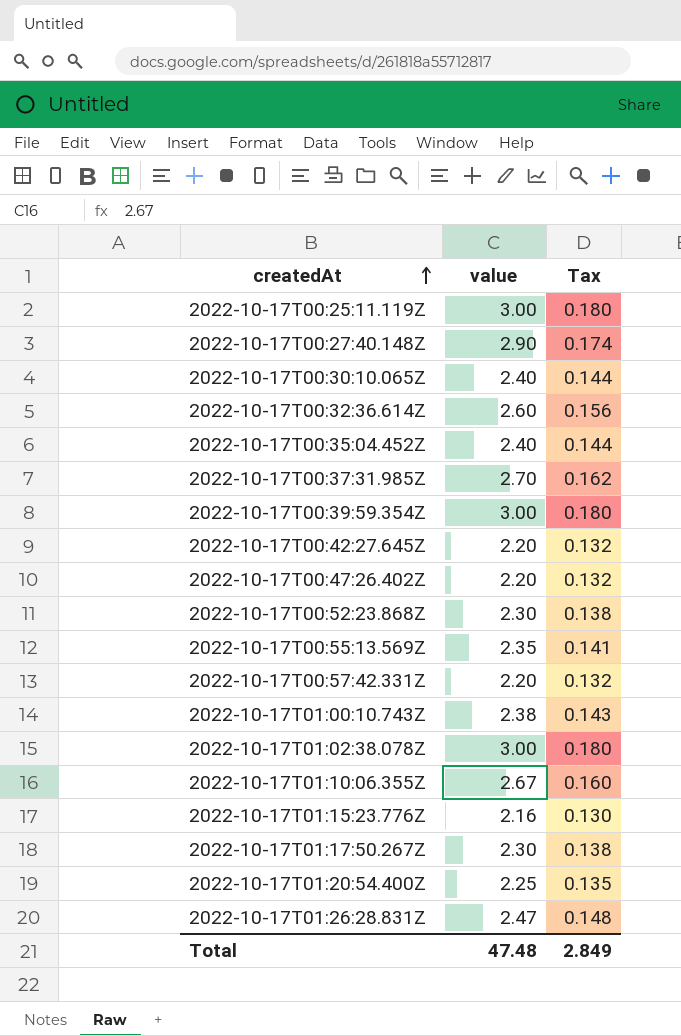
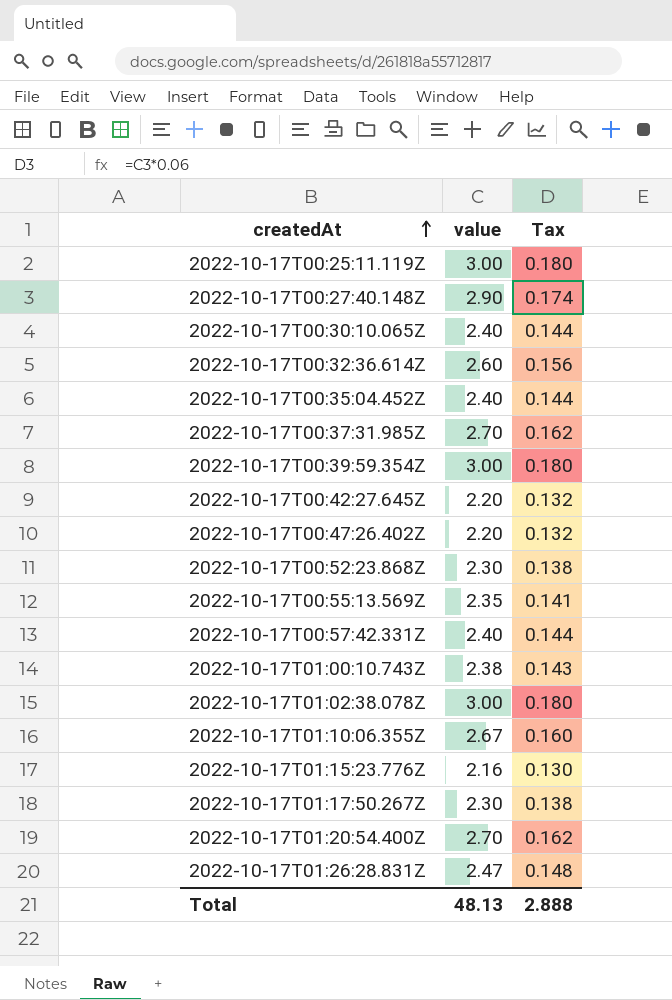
2022-10-17T00:57:42.331Z | value: 2.20 -> 2.40
2022-10-17T00:57:42.331Z | Tax: 0.132 -> 0.144
2022-10-17T01:20:54.400Z | value: 2.25 -> 2.70
2022-10-17T01:20:54.400Z | Tax: 0.135 -> 0.162
Total | value: 47.48 -> 48.13
Total | Tax: 2.849 -> 2.888

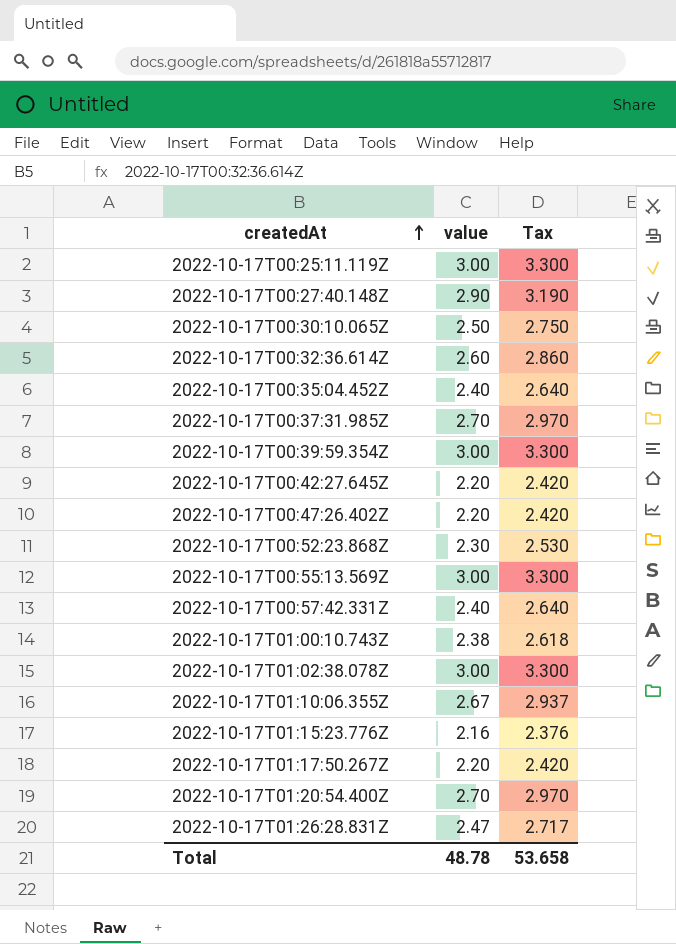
column Tax | formula: [value] * 0.06 -> [value] * 1.1
2022-10-17T00:30:10.065Z | value: 2.40 -> 2.50
2022-10-17T00:55:13.569Z | value: 2.35 -> 3.00
2022-10-17T01:17:50.267Z | value: 2.30 -> 2.20
Total | value: 48.13 -> 48.78
Total | Tax: 2.888 -> 53.658

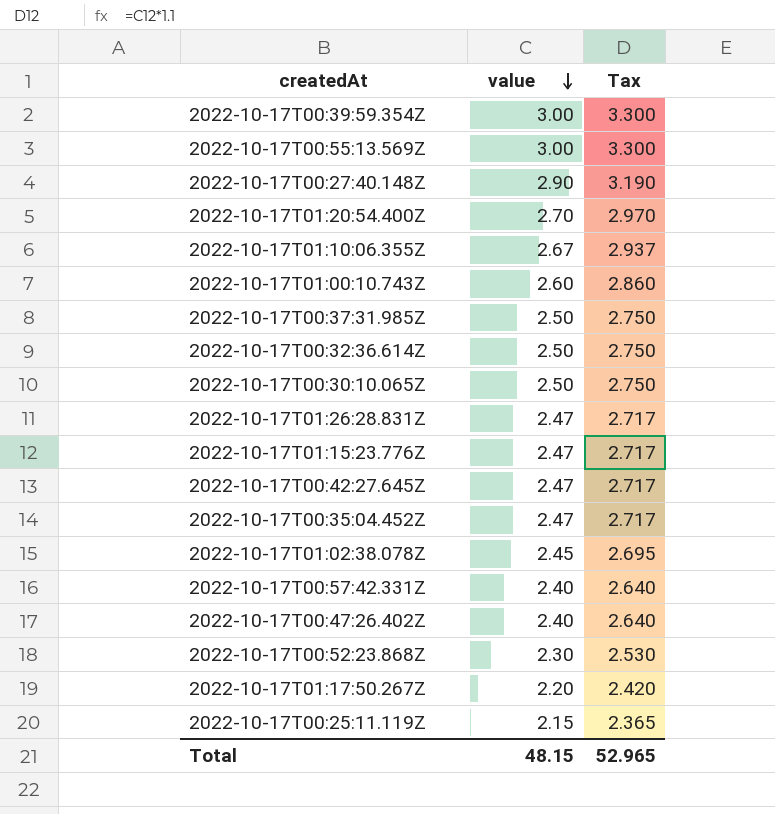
row order: createdAt ascending -> value descending
2022-10-17T01:00:10.743Z | value: 2.38 -> 2.60
2022-10-17T01:00:10.743Z | Tax: 2.618 -> 2.860
2022-10-17T00:37:31.985Z | value: 2.70 -> 2.50
2022-10-17T00:37:31.985Z | Tax: 2.970 -> 2.750
2022-10-17T00:32:36.614Z | value: 2.60 -> 2.50
2022-10-17T00:32:36.614Z | Tax: 2.860 -> 2.750
2022-10-17T01:15:23.776Z | value: 2.16 -> 2.47
2022-10-17T01:15:23.776Z | Tax: 2.376 -> 2.717
2022-10-17T00:42:27.645Z | value: 2.20 -> 2.47
2022-10-17T00:42:27.645Z | Tax: 2.420 -> 2.717
2022-10-17T00:35:04.452Z | value: 2.40 -> 2.47
2022-10-17T00:35:04.452Z | Tax: 2.640 -> 2.717
2022-10-17T01:02:38.078Z | value: 3.00 -> 2.45
2022-10-17T01:02:38.078Z | Tax: 3.300 -> 2.695
2022-10-17T00:47:26.402Z | value: 2.20 -> 2.40
2022-10-17T00:47:26.402Z | Tax: 2.420 -> 2.640
2022-10-17T00:25:11.119Z | value: 3.00 -> 2.15
2022-10-17T00:25:11.119Z | Tax: 3.300 -> 2.365
Total | value: 48.78 -> 48.15
Total | Tax: 53.658 -> 52.965

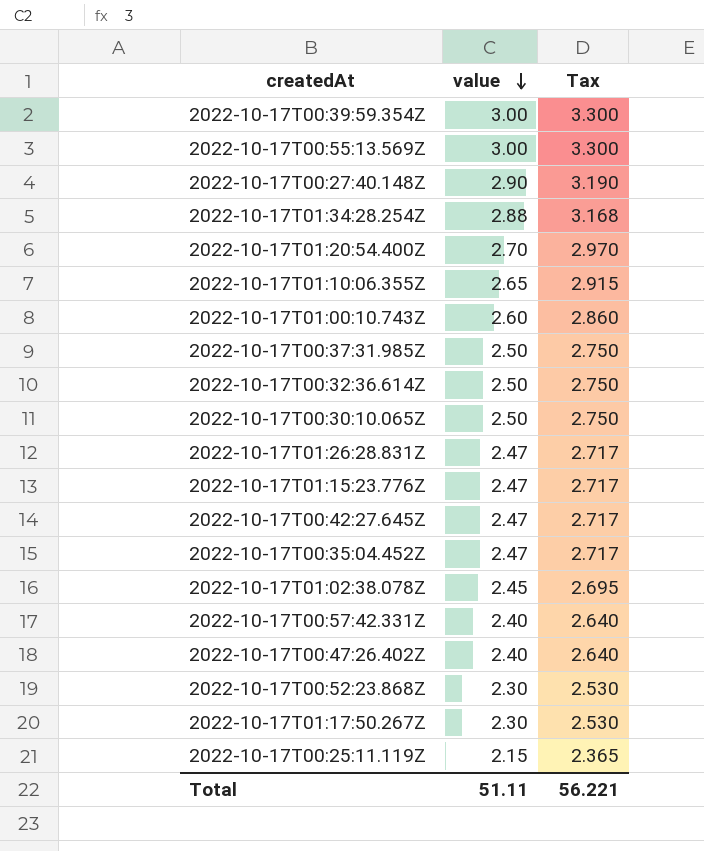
row 2022-10-17T01:34:28.254Z: none -> 2.88 | 3.168
2022-10-17T01:10:06.355Z | value: 2.67 -> 2.65
2022-10-17T01:10:06.355Z | Tax: 2.937 -> 2.915
2022-10-17T01:17:50.267Z | value: 2.20 -> 2.30
2022-10-17T01:17:50.267Z | Tax: 2.420 -> 2.530
Total | value: 48.15 -> 51.11
Total | Tax: 52.965 -> 56.221

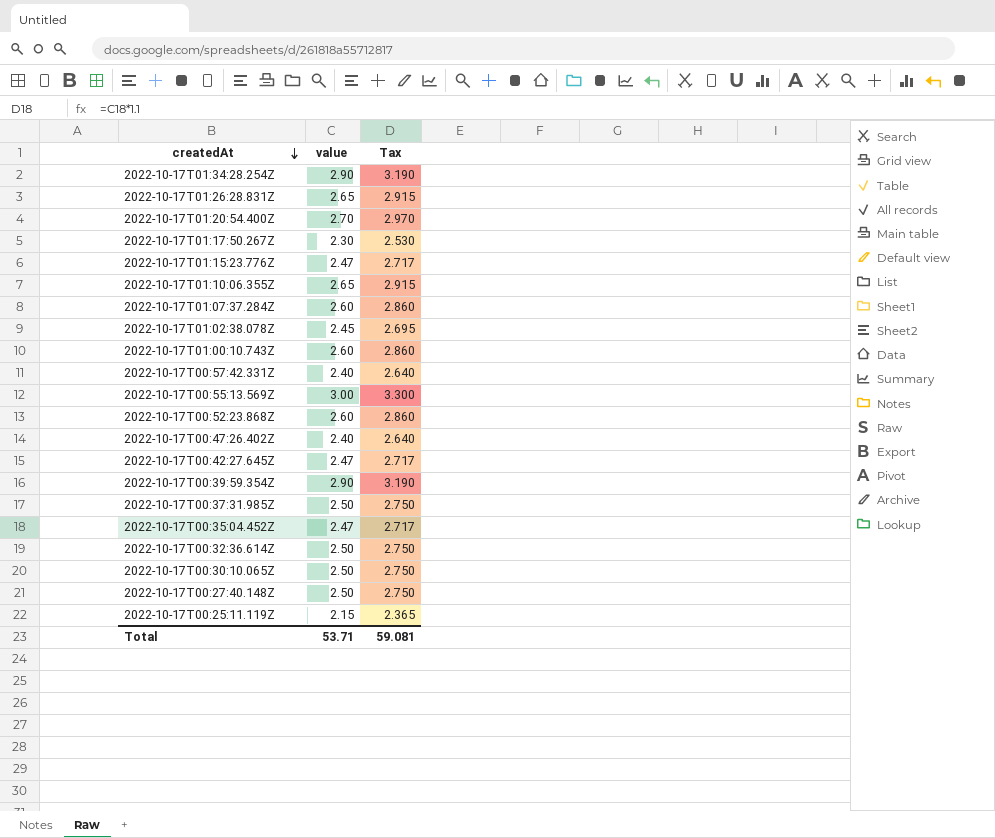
row order: value descending -> createdAt descending
2022-10-17T01:34:28.254Z | value: 2.88 -> 2.90
2022-10-17T01:34:28.254Z | Tax: 3.168 -> 3.190
2022-10-17T01:26:28.831Z | value: 2.47 -> 2.65
2022-10-17T01:26:28.831Z | Tax: 2.717 -> 2.915
row 2022-10-17T01:07:37.284Z: none -> 2.60 | 2.860
2022-10-17T00:52:23.868Z | value: 2.30 -> 2.60
2022-10-17T00:52:23.868Z | Tax: 2.530 -> 2.860
2022-10-17T00:39:59.354Z | value: 3.00 -> 2.90
2022-10-17T00:39:59.354Z | Tax: 3.300 -> 3.190
2022-10-17T00:27:40.148Z | value: 2.90 -> 2.50
2022-10-17T00:27:40.148Z | Tax: 3.190 -> 2.750
Total | value: 51.11 -> 53.71
Total | Tax: 56.221 -> 59.081

